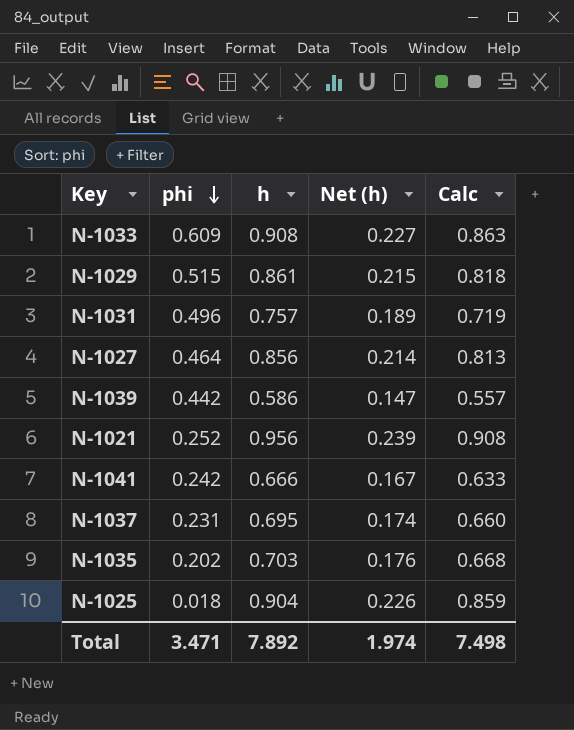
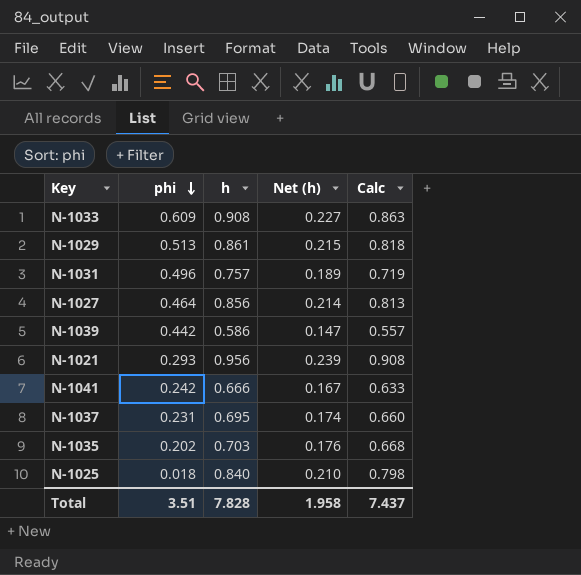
N-1029 | phi: 0.515 -> 0.513
N-1021 | phi: 0.252 -> 0.293
N-1025 | h: 0.904 -> 0.840
N-1025 | Net (h): 0.226 -> 0.210
N-1025 | Calc: 0.859 -> 0.798
Total | phi: 3.471 -> 3.51
Total | h: 7.892 -> 7.828
Total | Net (h): 1.974 -> 1.958
Total | Calc: 7.498 -> 7.437

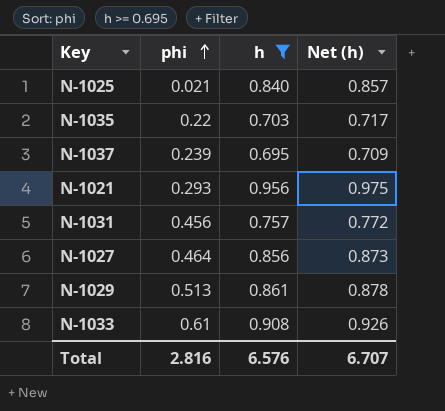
filter: none -> h >= 0.695
row order: phi descending -> phi ascending
column Calc | formula: [h] * 0.95 -> none
column Net (h) | formula: [h] * 0.25 -> [h] * 1.02
N-1025 | phi: 0.018 -> 0.021
N-1035 | phi: 0.202 -> 0.22
N-1037 | phi: 0.231 -> 0.239
N-1031 | phi: 0.496 -> 0.456
N-1033 | phi: 0.609 -> 0.61
Total | phi: 3.51 -> 2.816
Total | h: 7.828 -> 6.576
Total | Net (h): 1.958 -> 6.707

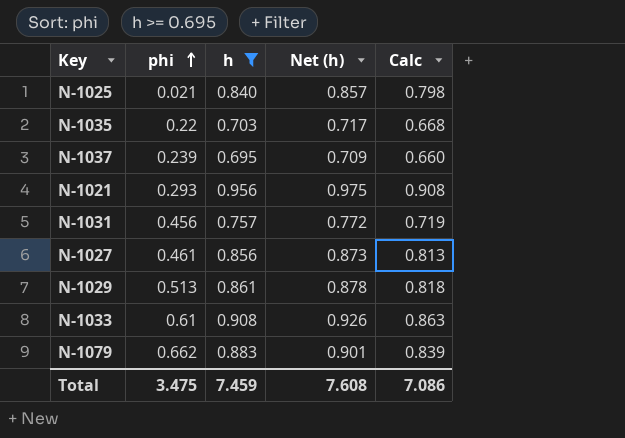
column Calc | formula: none -> [h] * 0.95
N-1027 | phi: 0.464 -> 0.461
row N-1079: none -> 0.662 | 0.883 | 0.901 | 0.839
Total | phi: 2.816 -> 3.475
Total | h: 6.576 -> 7.459
Total | Net (h): 6.707 -> 7.608

